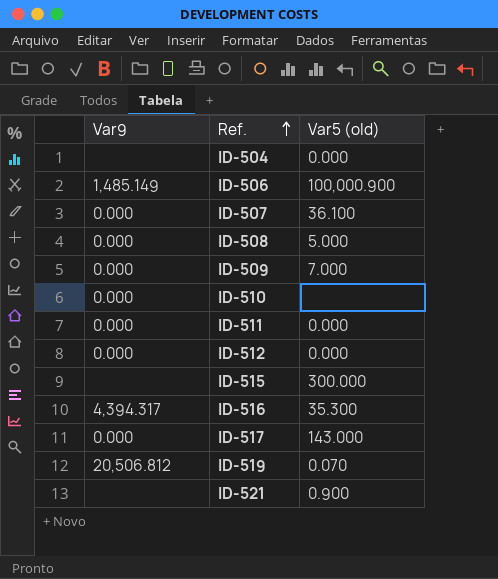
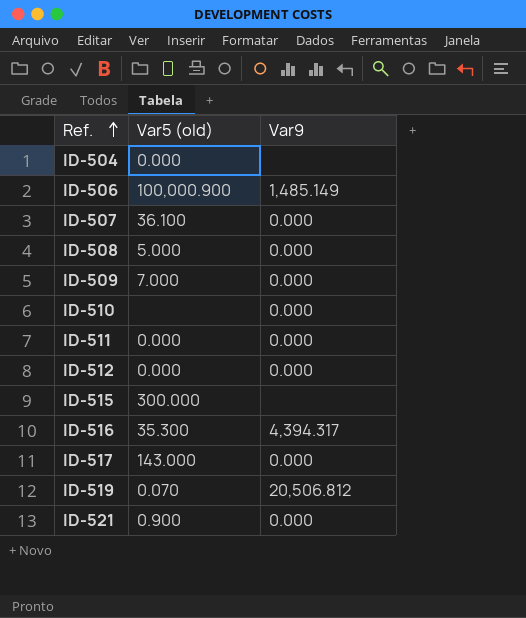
column Var9 | position: 1 -> 3
ID-521 | Var9: none -> 0.000

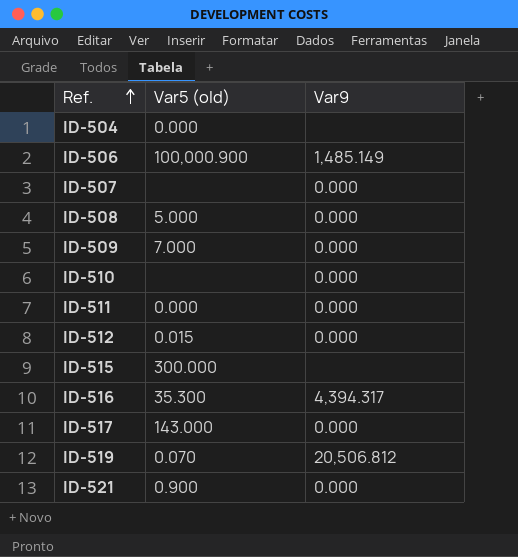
ID-507 | Var5 (old): 36.100 -> none
ID-512 | Var5 (old): 0.000 -> 0.015

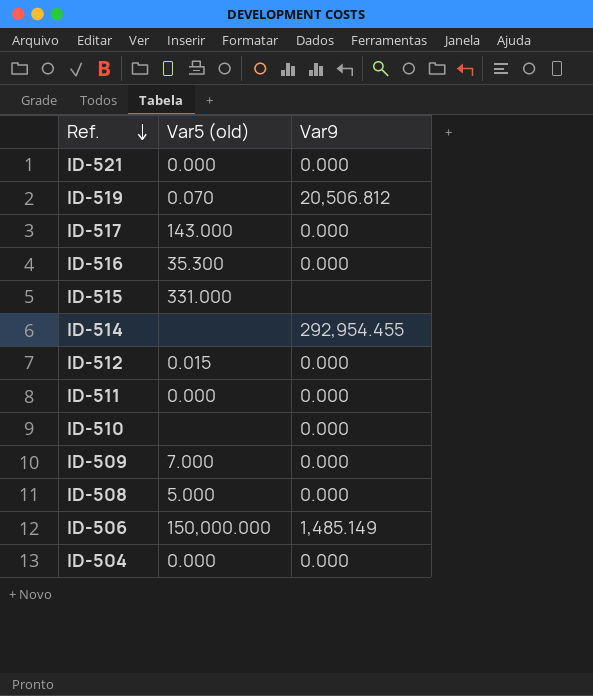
row order: Ref. ascending -> Ref. descending
row ID-507: none | 0.000 -> none
ID-521 | Var5 (old): 0.900 -> 0.000
ID-516 | Var9: 4,394.317 -> 0.000
ID-515 | Var5 (old): 300.000 -> 331.000
row ID-514: none -> none | 292,954.455
ID-506 | Var5 (old): 100,000.900 -> 150,000.000
ID-504 | Var9: none -> 0.000

